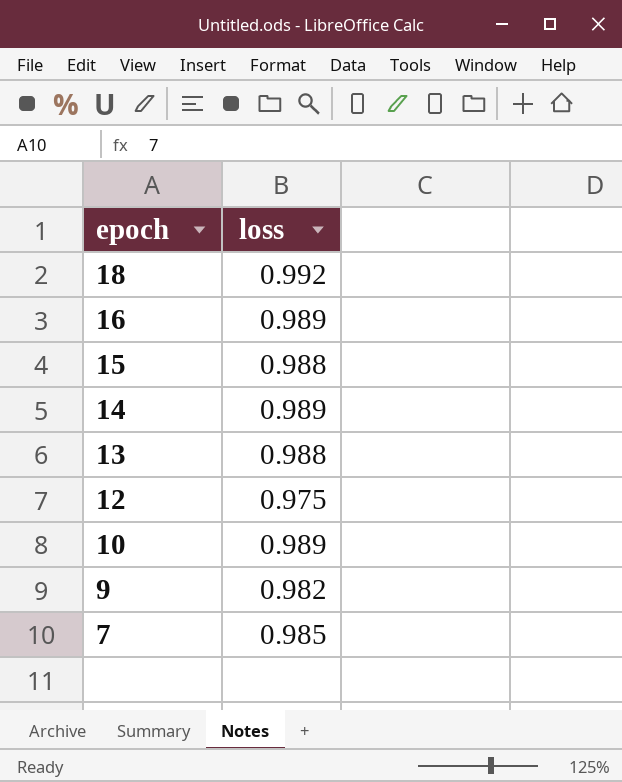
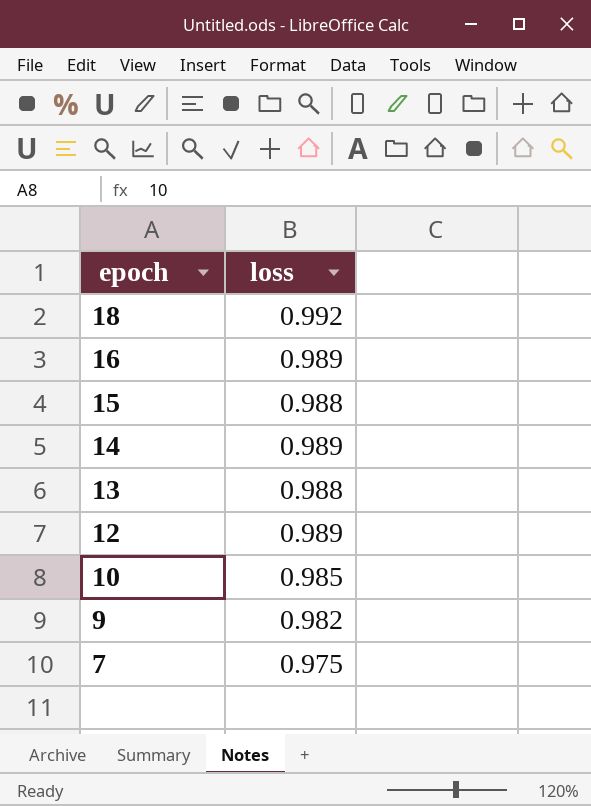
12 | loss: 0.975 -> 0.989
10 | loss: 0.989 -> 0.985
7 | loss: 0.985 -> 0.975

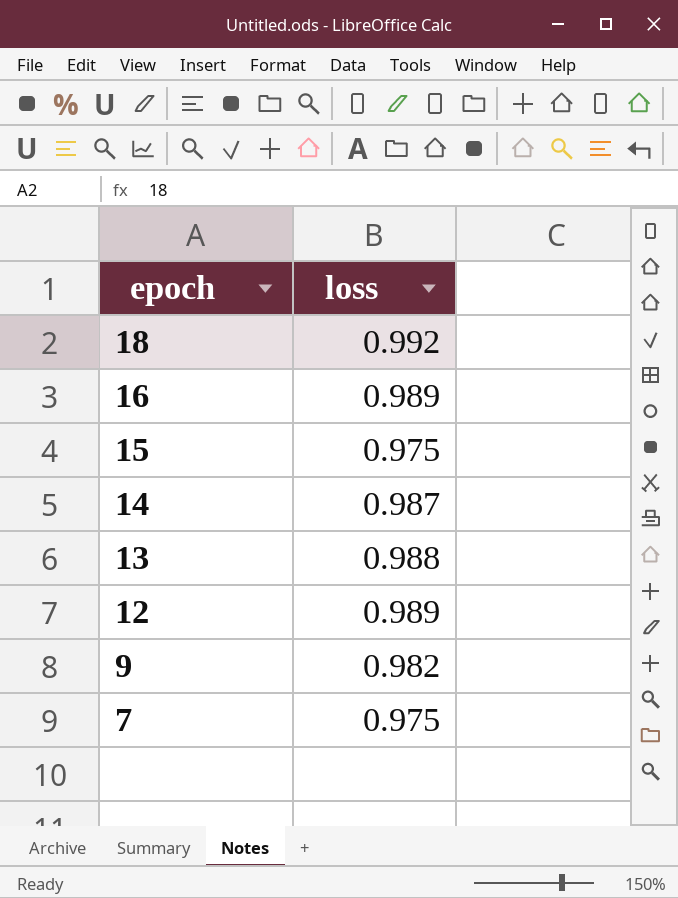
row 10: 0.985 -> none
15 | loss: 0.988 -> 0.975
14 | loss: 0.989 -> 0.987

